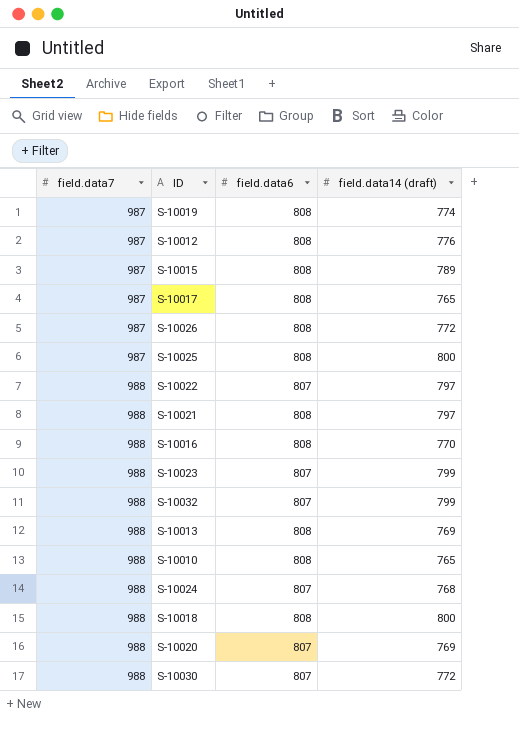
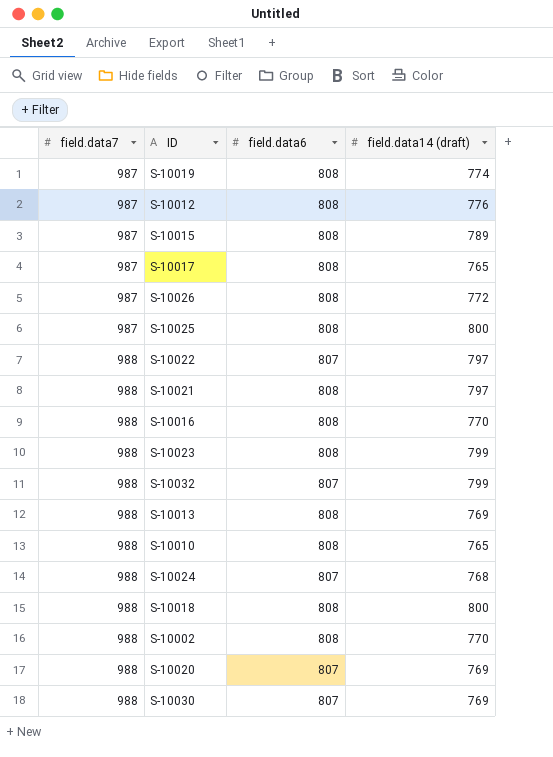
S-10023 | field.data6: 807 -> 808
row S-10002: none -> 988 | 808 | 770
S-10030 | field.data14 (draft): 772 -> 769

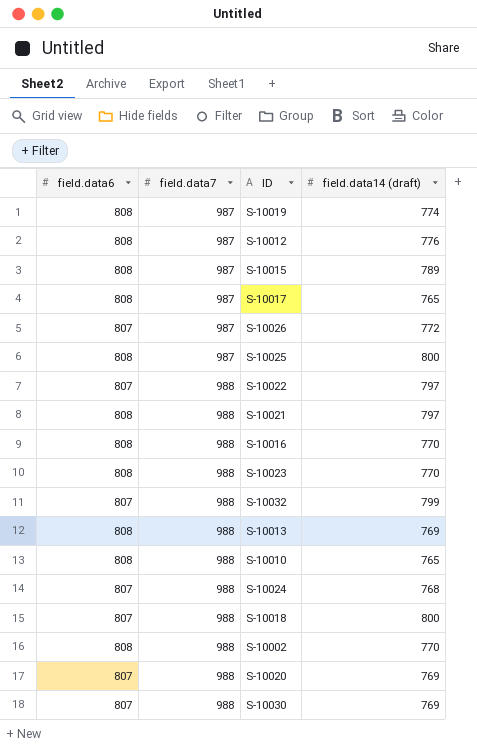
column field.data6 | position: 3 -> 1
S-10026 | field.data6: 808 -> 807
S-10023 | field.data14 (draft): 799 -> 770
S-10018 | field.data6: 808 -> 807

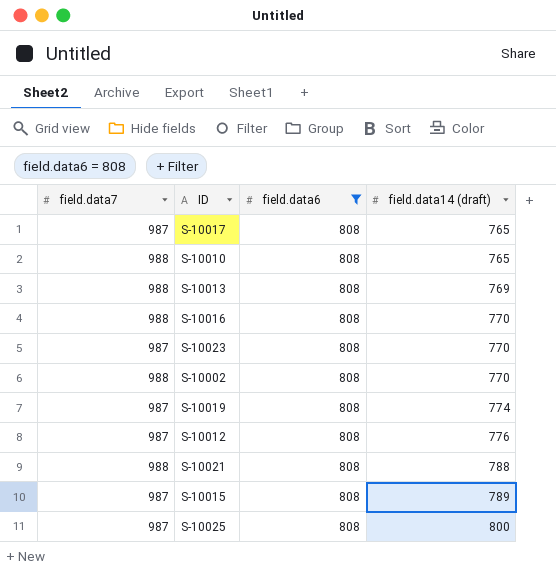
filter: none -> field.data6 = 808
row order: field.data7 ascending -> field.data14 (draft) ascending
column field.data6 | position: 1 -> 3
S-10023 | field.data7: 988 -> 987
S-10021 | field.data14 (draft): 797 -> 788

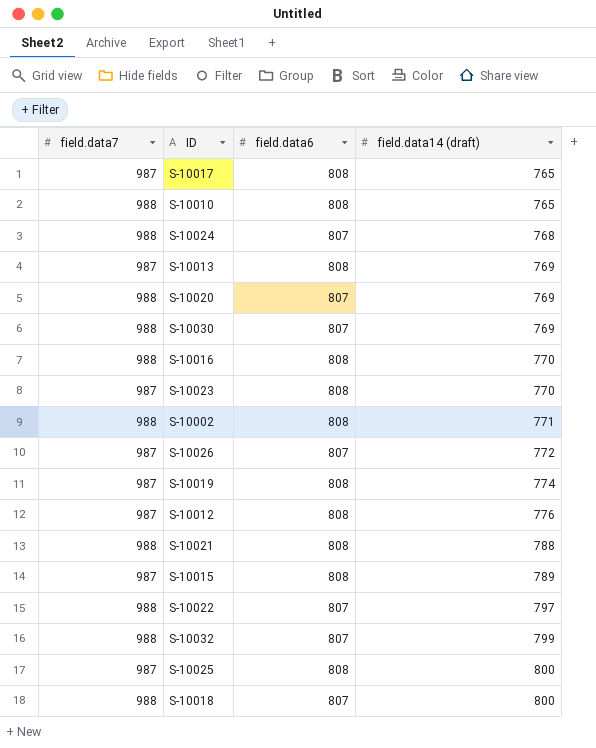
filter: field.data6 = 808 -> none
S-10013 | field.data7: 988 -> 987
S-10002 | field.data14 (draft): 770 -> 771

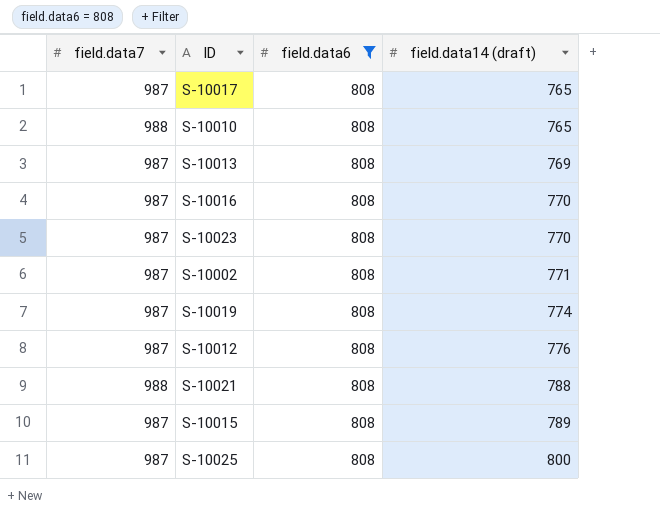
filter: none -> field.data6 = 808
S-10016 | field.data7: 988 -> 987
S-10002 | field.data7: 988 -> 987

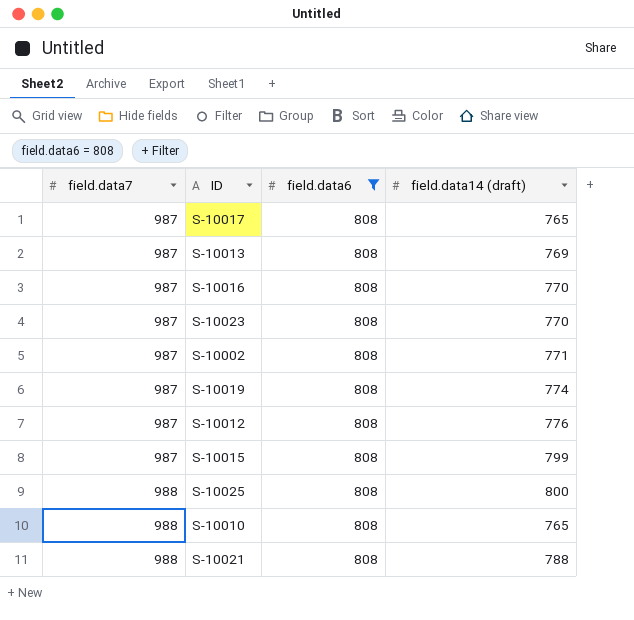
row order: field.data14 (draft) ascending -> field.data7 ascending
S-10015 | field.data14 (draft): 789 -> 799
S-10025 | field.data7: 987 -> 988

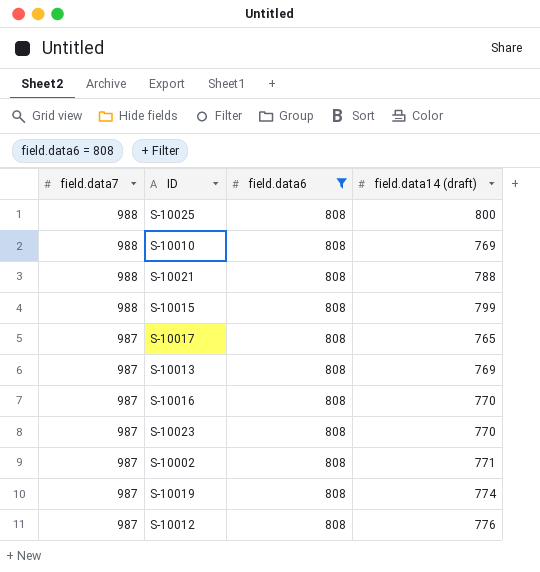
row order: field.data7 ascending -> field.data7 descending
S-10010 | field.data14 (draft): 765 -> 769
S-10015 | field.data7: 987 -> 988

